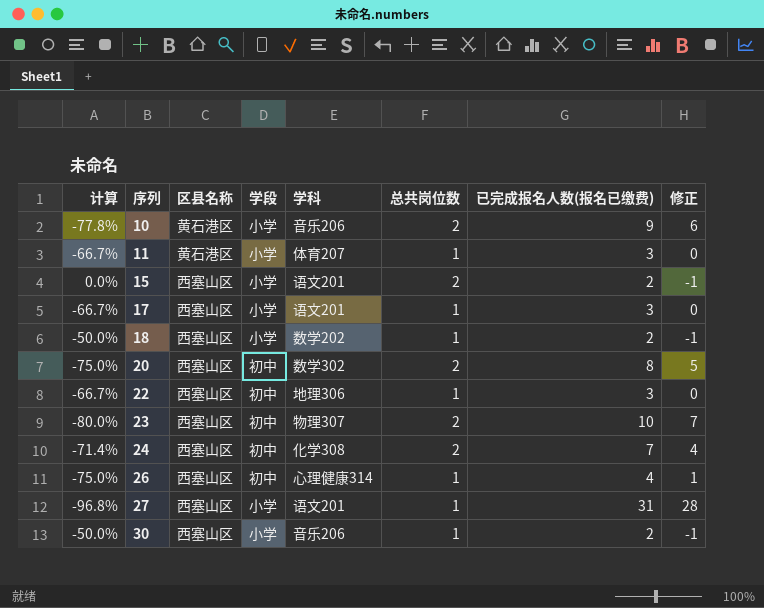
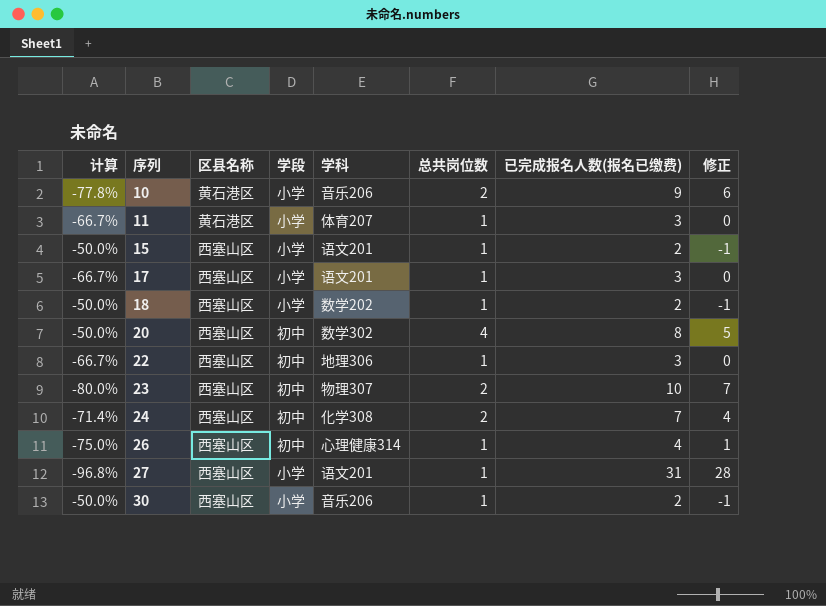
15 | 计算: 0.0% -> -50.0%
15 | 总共岗位数: 2 -> 1
20 | 计算: -75.0% -> -50.0%
20 | 总共岗位数: 2 -> 4

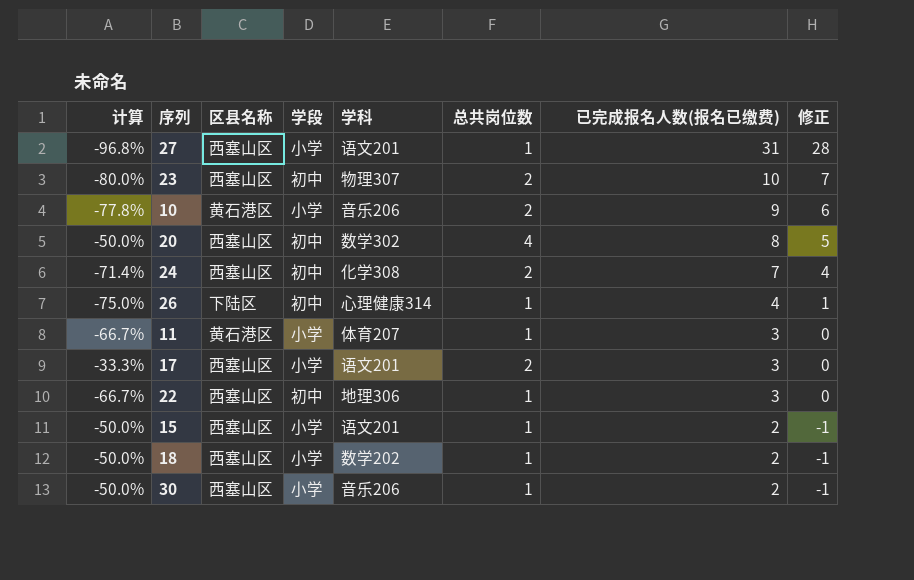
row order: 序列 ascending -> 已完成报名人数(报名已缴费) descending
26 | 区县名称: 西塞山区 -> 下陆区
17 | 计算: -66.7% -> -33.3%
17 | 总共岗位数: 1 -> 2

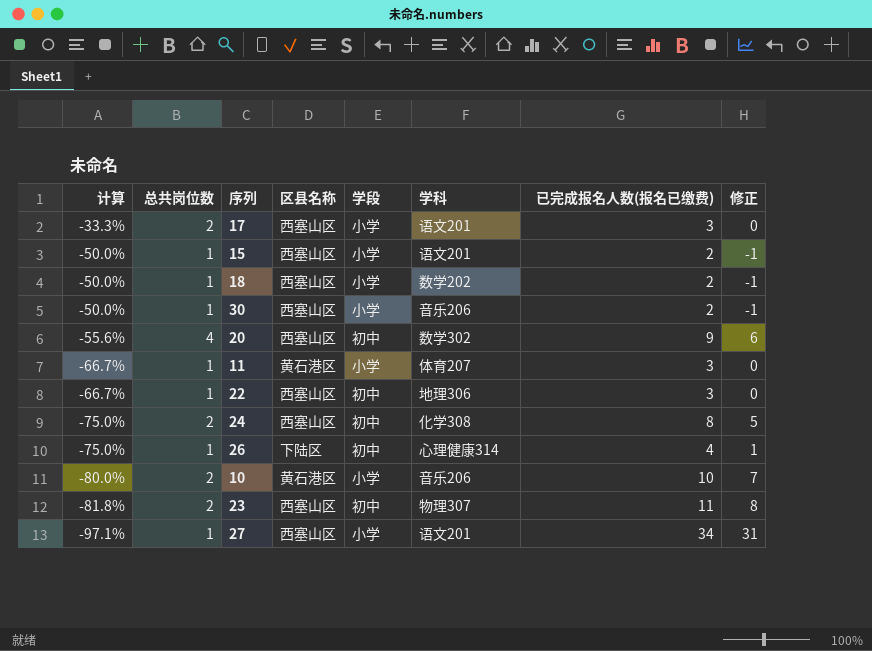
row order: 已完成报名人数(报名已缴费) descending -> 计算 descending
column 总共岗位数 | position: 6 -> 2
20 | 计算: -50.0% -> -55.6%
20 | 已完成报名人数(报名已缴费): 8 -> 9
20 | 修正: 5 -> 6
24 | 计算: -71.4% -> -75.0%
24 | 已完成报名人数(报名已缴费): 7 -> 8
24 | 修正: 4 -> 5
10 | 计算: -77.8% -> -80.0%
10 | 已完成报名人数(报名已缴费): 9 -> 10
10 | 修正: 6 -> 7
23 | 计算: -80.0% -> -81.8%
23 | 已完成报名人数(报名已缴费): 10 -> 11
23 | 修正: 7 -> 8
27 | 计算: -96.8% -> -97.1%
27 | 已完成报名人数(报名已缴费): 31 -> 34
27 | 修正: 28 -> 31

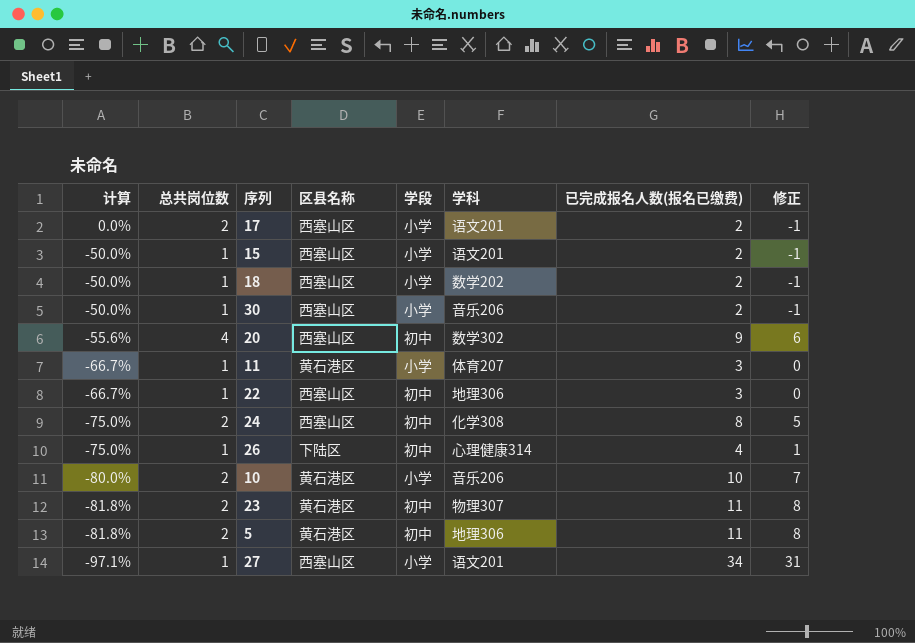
17 | 计算: -33.3% -> 0.0%
17 | 已完成报名人数(报名已缴费): 3 -> 2
17 | 修正: 0 -> -1
23 | 区县名称: 西塞山区 -> 黄石港区
row 5: none -> -81.8% | 2 | 黄石港区 | 初中 | 地理306 | 11 | 8

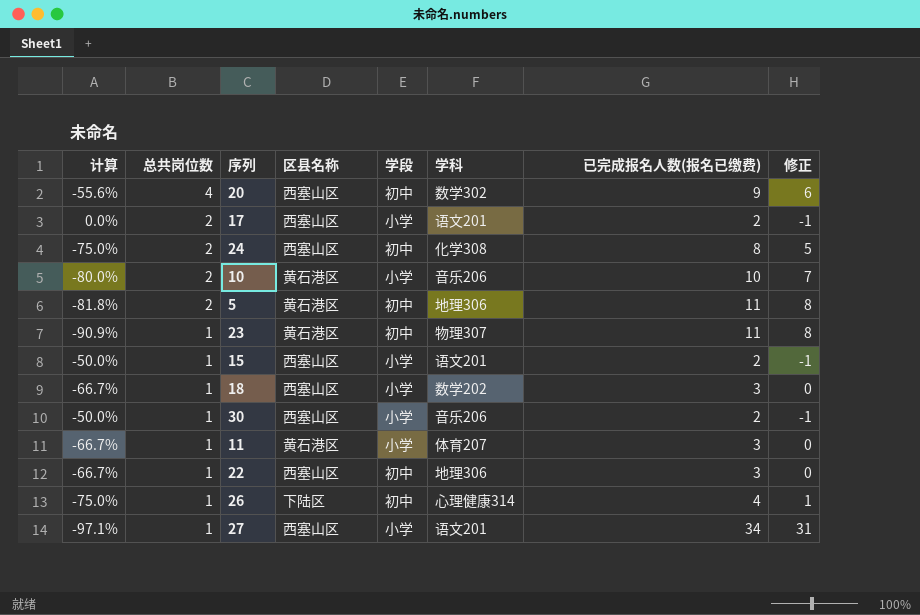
row order: 计算 descending -> 总共岗位数 descending
23 | 计算: -81.8% -> -90.9%
23 | 总共岗位数: 2 -> 1
18 | 计算: -50.0% -> -66.7%
18 | 已完成报名人数(报名已缴费): 2 -> 3
18 | 修正: -1 -> 0

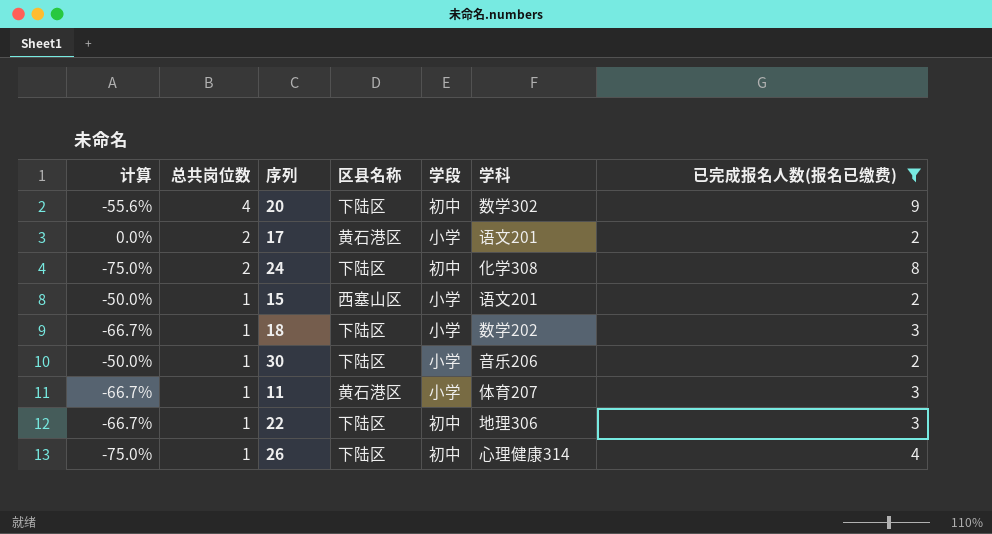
filter: none -> 已完成报名人数(报名已缴费) <= 9
column 修正 | formula: [已完成报名人数(报名已缴费)] - 3 -> none
20 | 区县名称: 西塞山区 -> 下陆区
17 | 区县名称: 西塞山区 -> 黄石港区
24 | 区县名称: 西塞山区 -> 下陆区
18 | 区县名称: 西塞山区 -> 下陆区
30 | 区县名称: 西塞山区 -> 下陆区
22 | 区县名称: 西塞山区 -> 下陆区

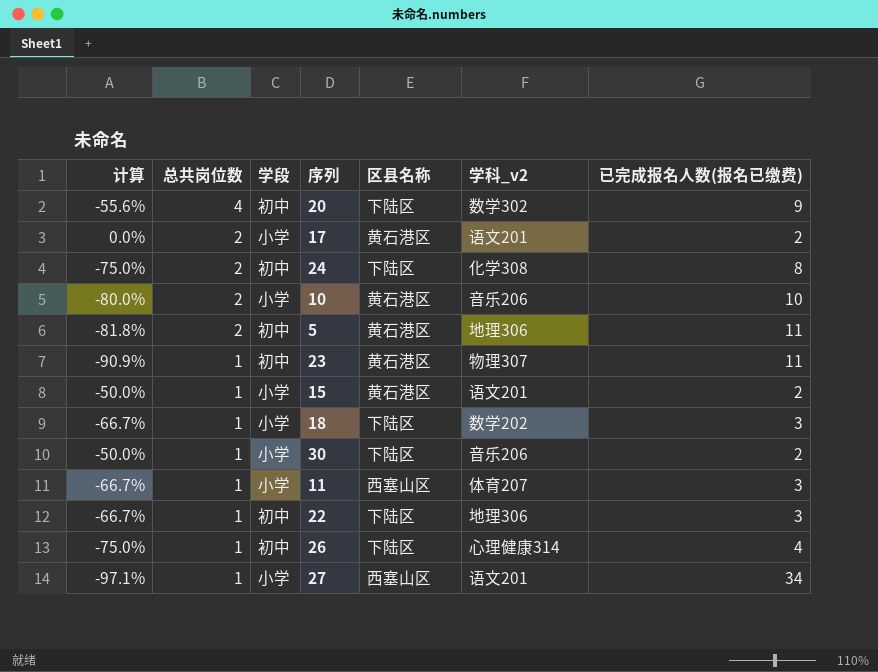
filter: 已完成报名人数(报名已缴费) <= 9 -> none
column 学段 | position: 5 -> 3
column name: 学科 -> 学科_v2
15 | 区县名称: 西塞山区 -> 黄石港区
11 | 区县名称: 黄石港区 -> 西塞山区

